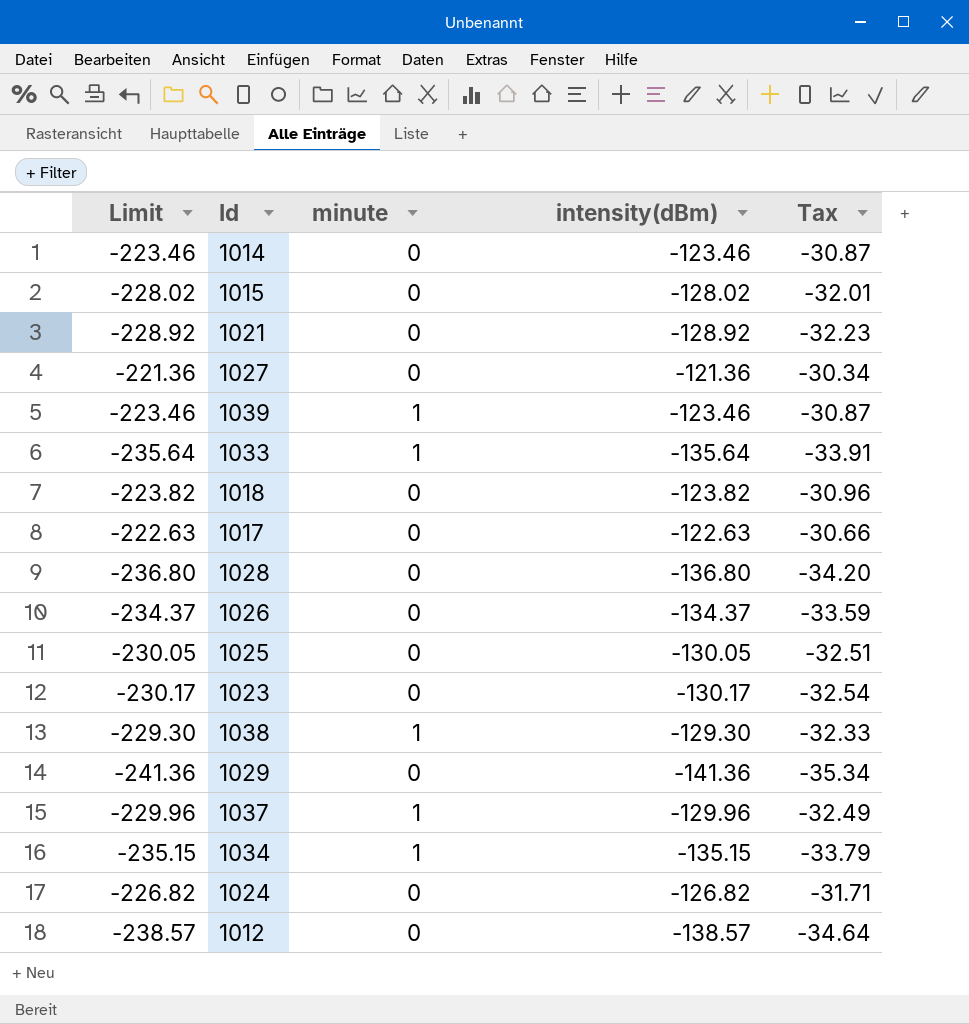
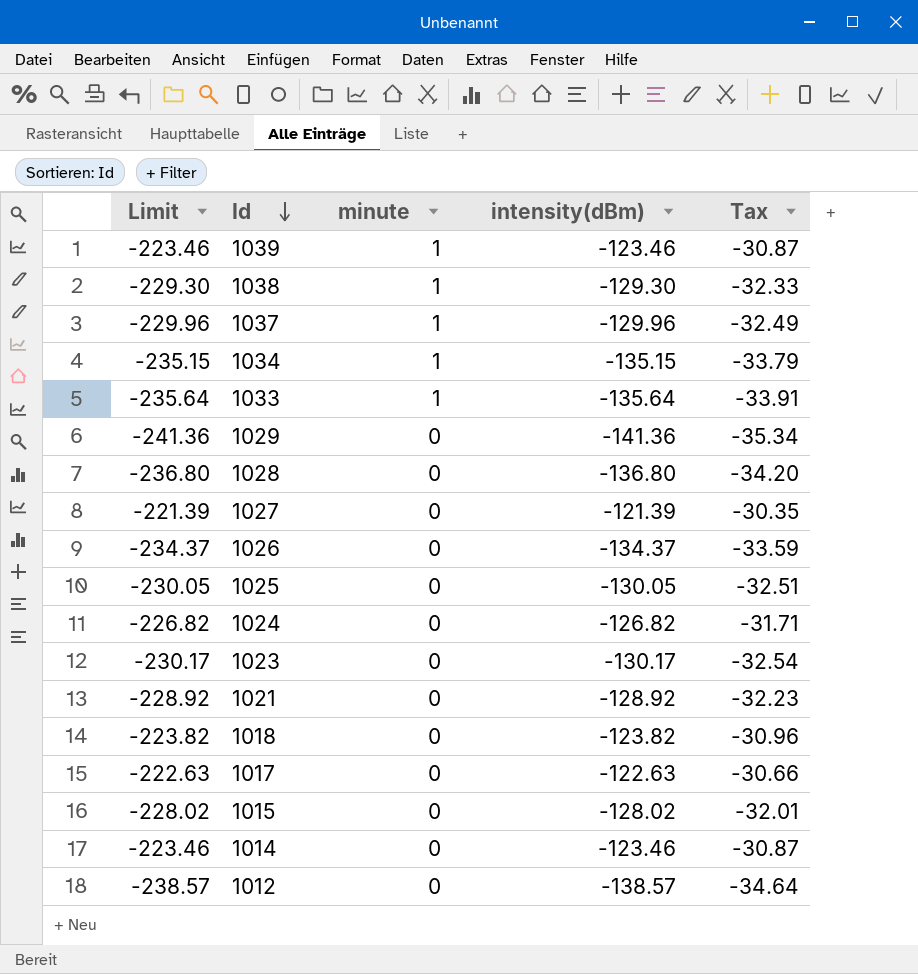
row order: none -> Id descending
1027 | Limit: -221.36 -> -221.39
1027 | intensity(dBm): -121.36 -> -121.39
1027 | Tax: -30.34 -> -30.35

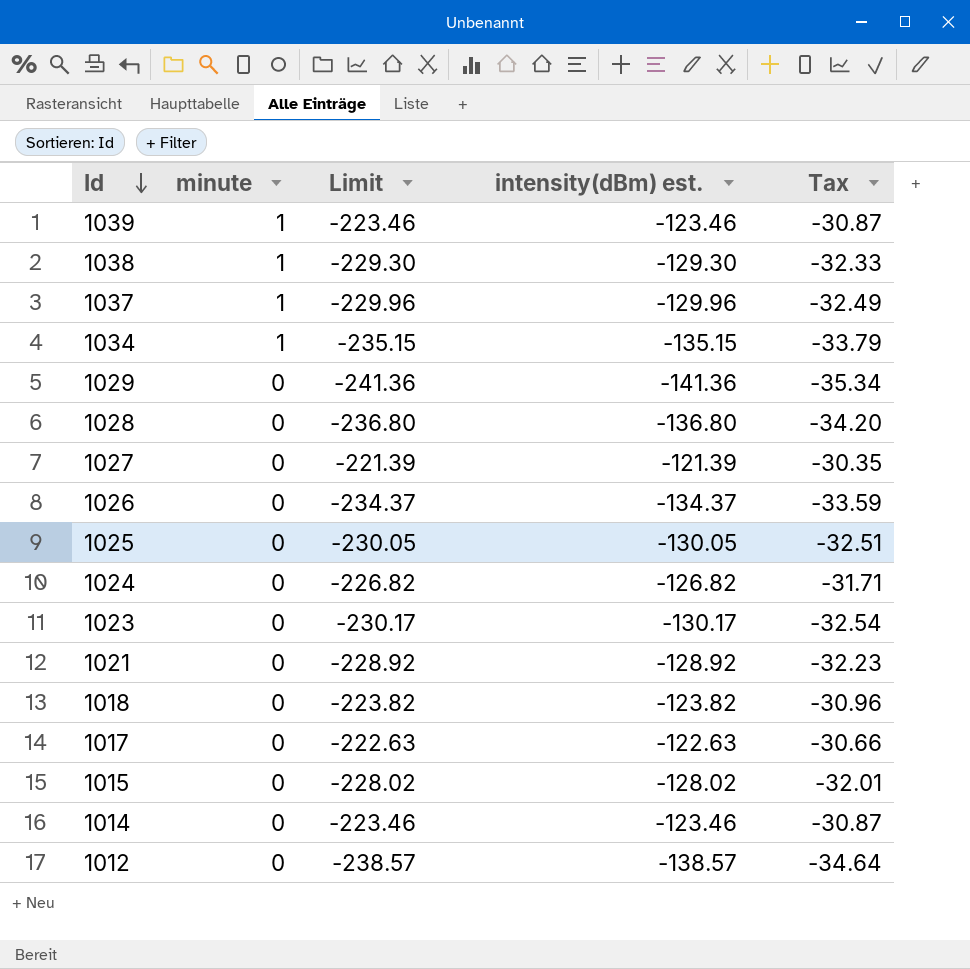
column Limit | position: 1 -> 3
column name: intensity(dBm) -> intensity(dBm) est.
row 1033: -235.64 | 1 | -135.64 | -33.91 -> none

